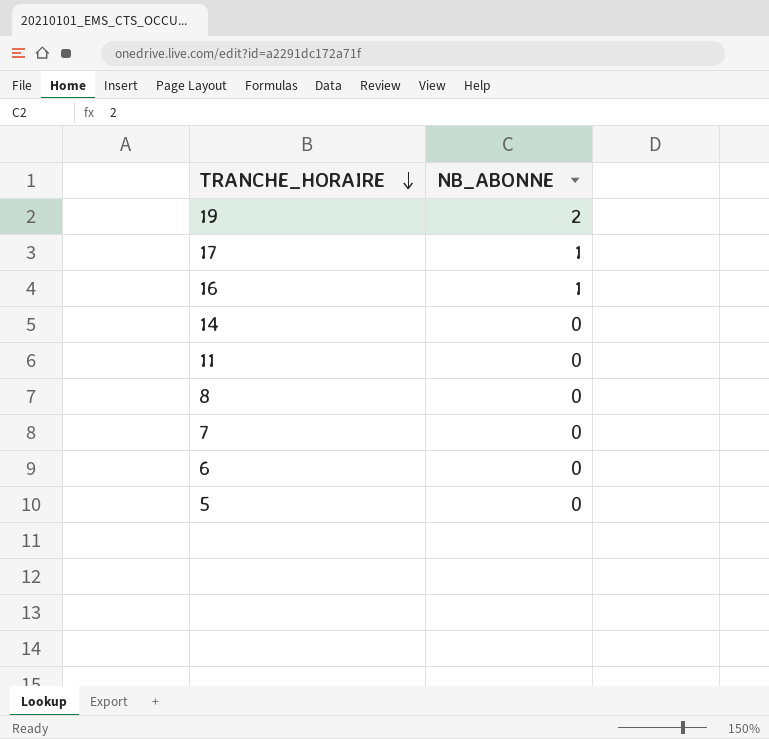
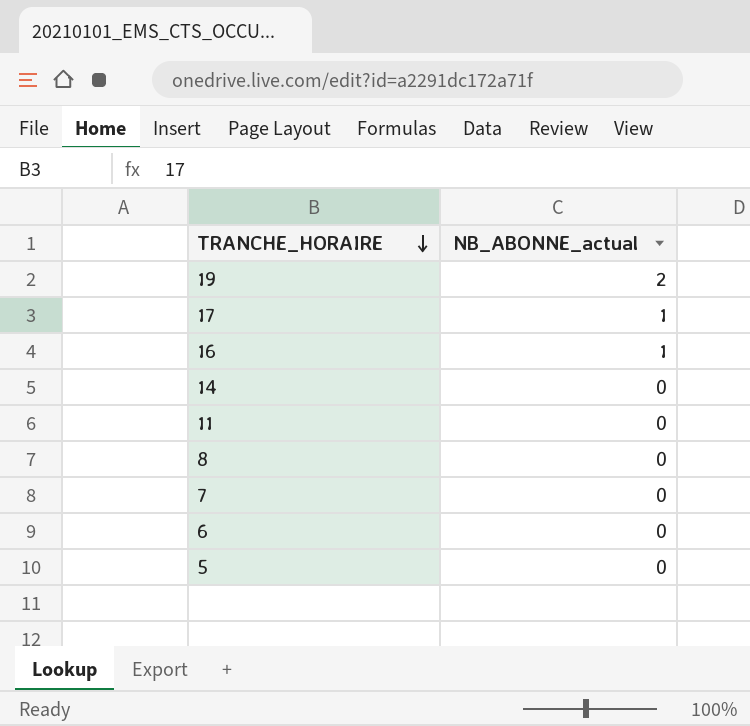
column name: NB_ABONNE -> NB_ABONNE_actual

